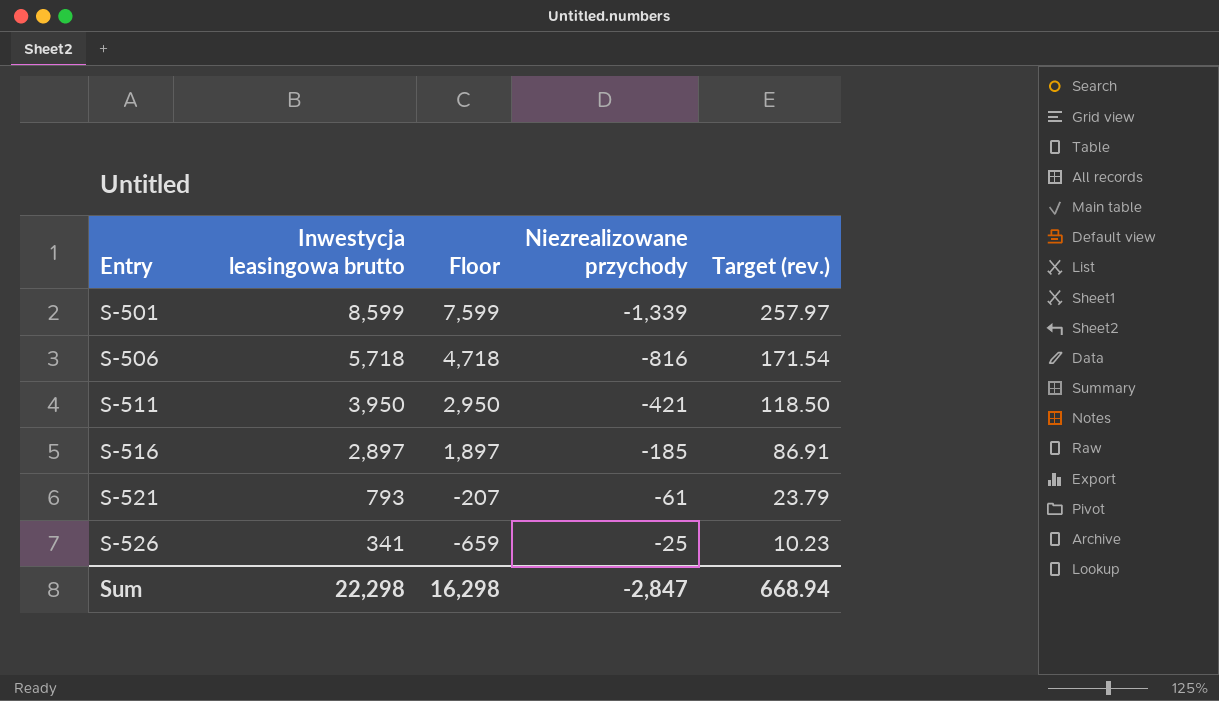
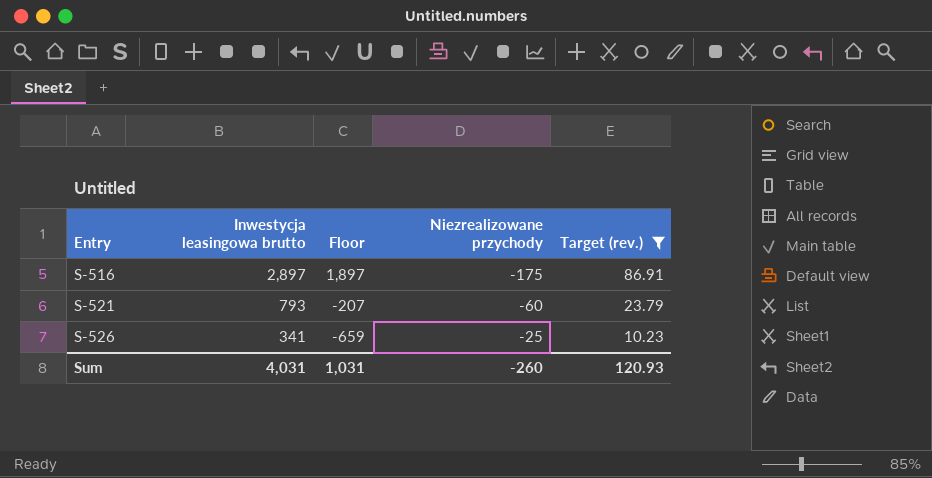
filter: none -> Target (rev.) <= 86.91
S-516 | Niezrealizowane przychody: -185 -> -175
S-521 | Niezrealizowane przychody: -61 -> -60
Sum | Inwestycja leasingowa brutto: 22,298 -> 4,031
Sum | Floor: 16,298 -> 1,031
Sum | Niezrealizowane przychody: -2,847 -> -260
Sum | Target (rev.): 668.94 -> 120.93

